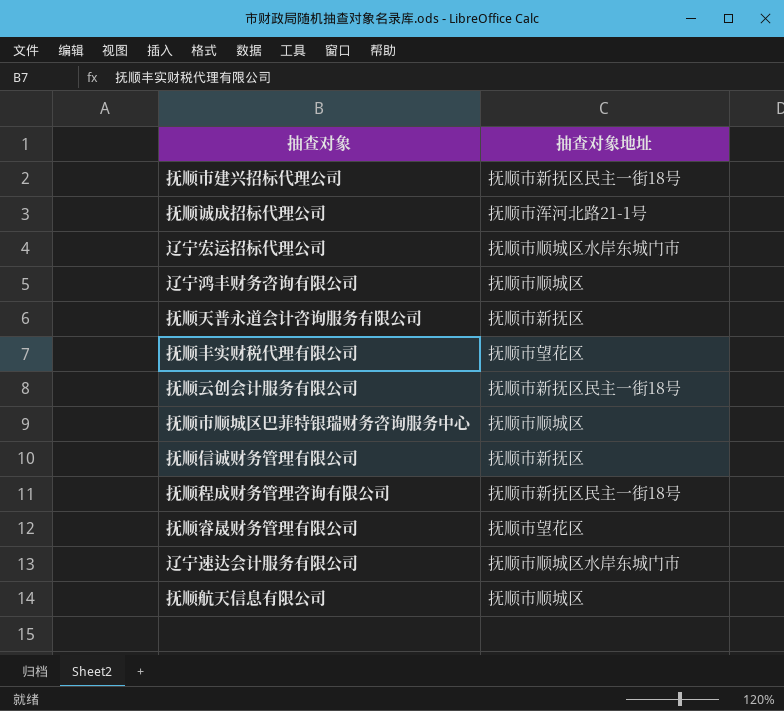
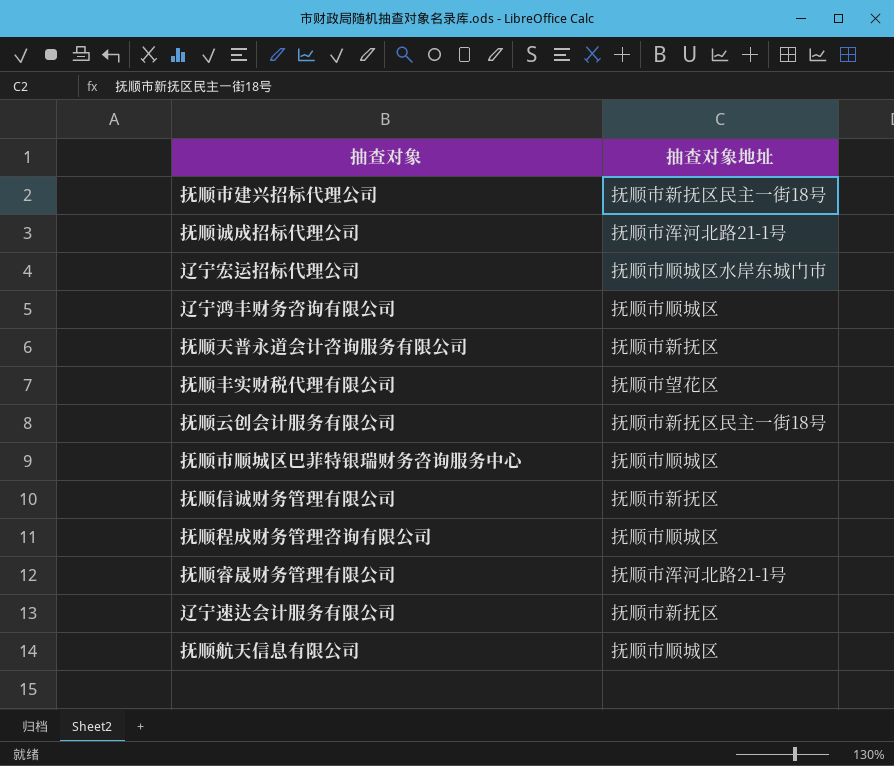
抚顺程成财务管理咨询有限公司 | 抽查对象地址: 抚顺市新抚区民主一街18号 -> 抚顺市顺城区
抚顺睿晟财务管理有限公司 | 抽查对象地址: 抚顺市望花区 -> 抚顺市浑河北路21-1号
辽宁速达会计服务有限公司 | 抽查对象地址: 抚顺市顺城区水岸东城门市 -> 抚顺市新抚区

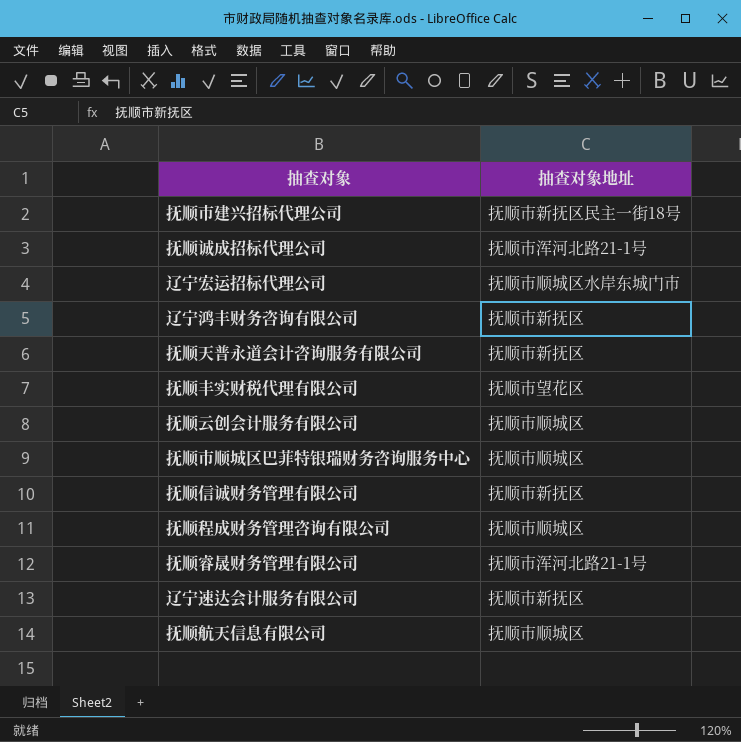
辽宁鸿丰财务咨询有限公司 | 抽查对象地址: 抚顺市顺城区 -> 抚顺市新抚区
抚顺云创会计服务有限公司 | 抽查对象地址: 抚顺市新抚区民主一街18号 -> 抚顺市顺城区

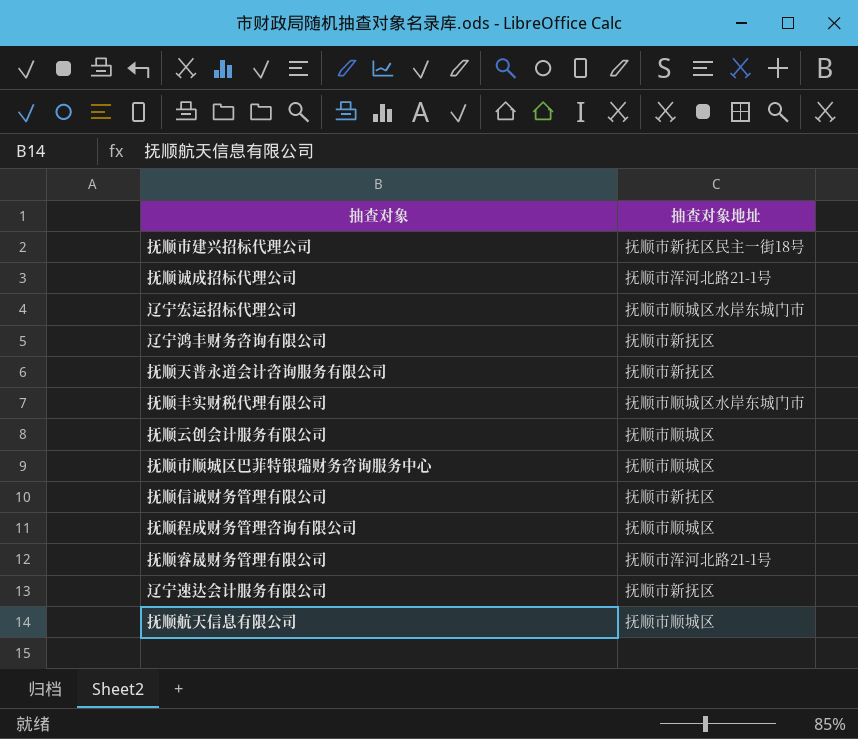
抚顺丰实财税代理有限公司 | 抽查对象地址: 抚顺市望花区 -> 抚顺市顺城区水岸东城门市

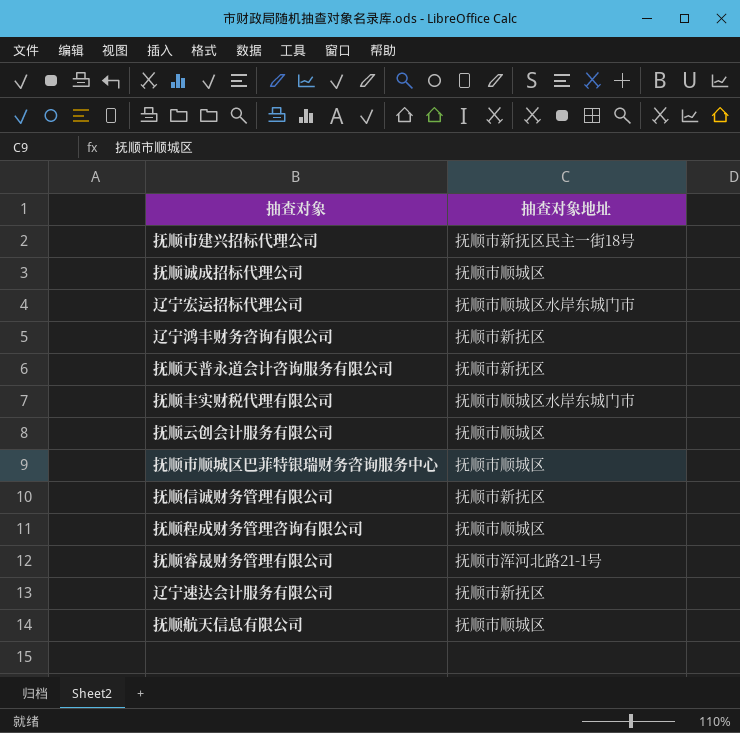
抚顺诚成招标代理公司 | 抽查对象地址: 抚顺市浑河北路21-1号 -> 抚顺市顺城区

